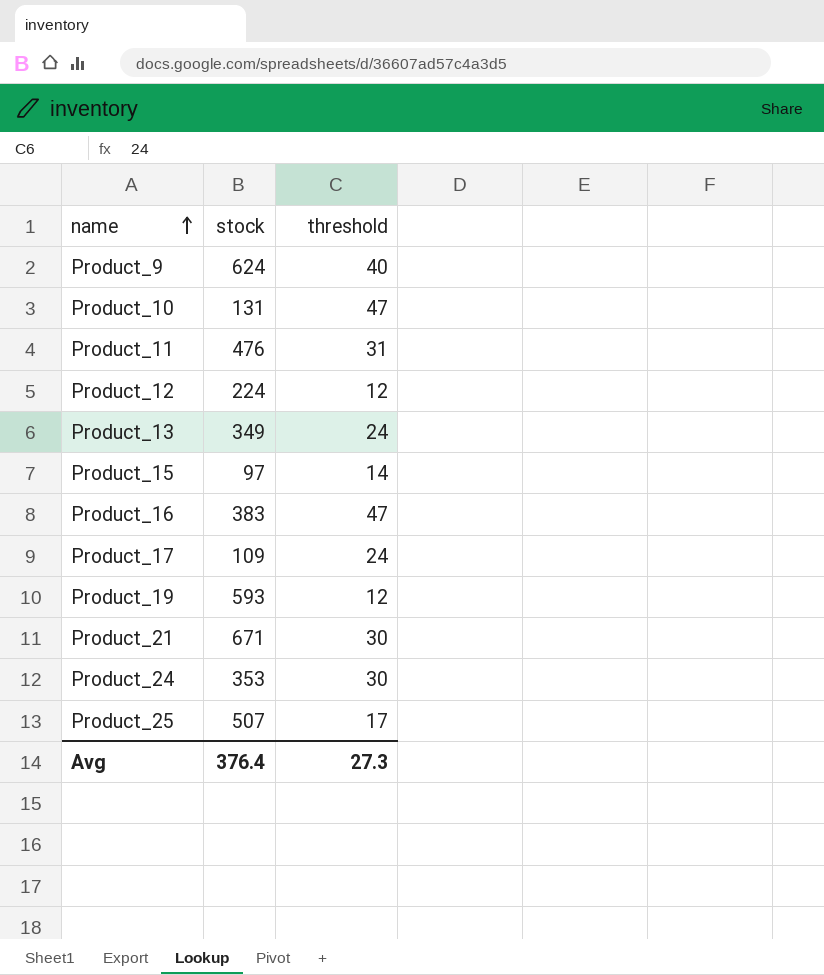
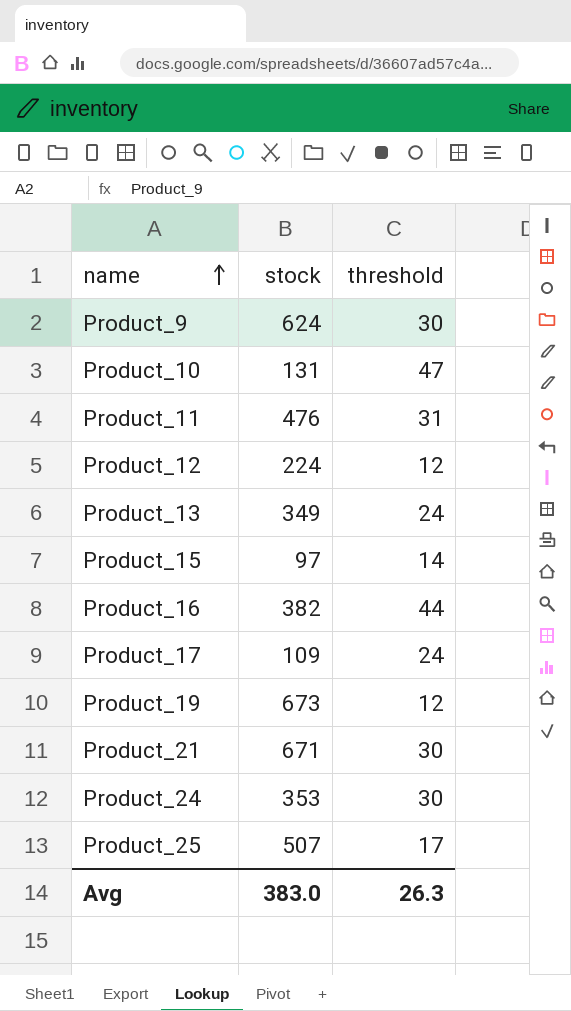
Product_9 | threshold: 40 -> 30
Product_16 | stock: 383 -> 382
Product_16 | threshold: 47 -> 44
Product_19 | stock: 593 -> 673
Avg | stock: 376.4 -> 383.0
Avg | threshold: 27.3 -> 26.3

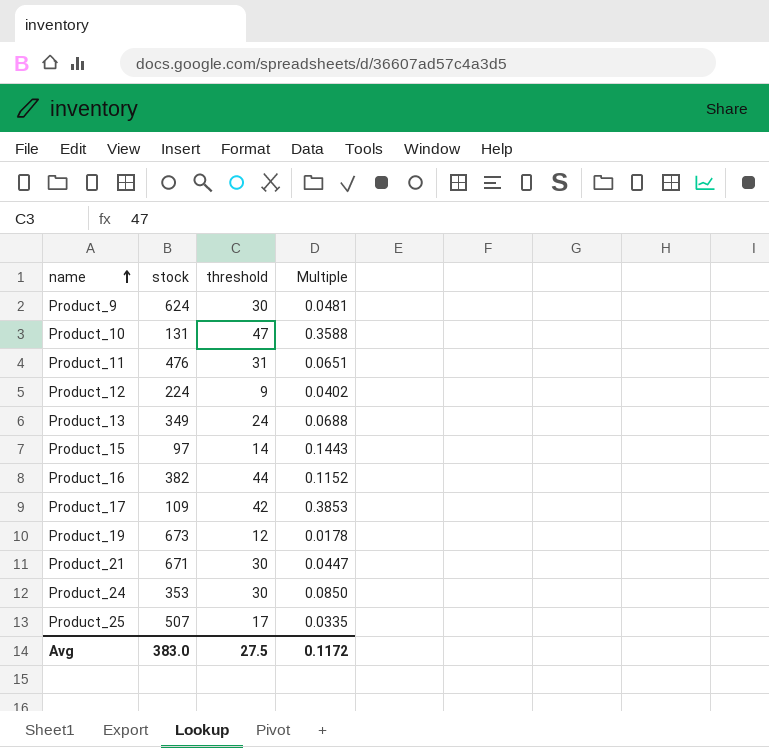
column Multiple | formula: none -> [threshold] / [stock]
Product_12 | threshold: 12 -> 9
Product_17 | threshold: 24 -> 42
Avg | threshold: 26.3 -> 27.5

